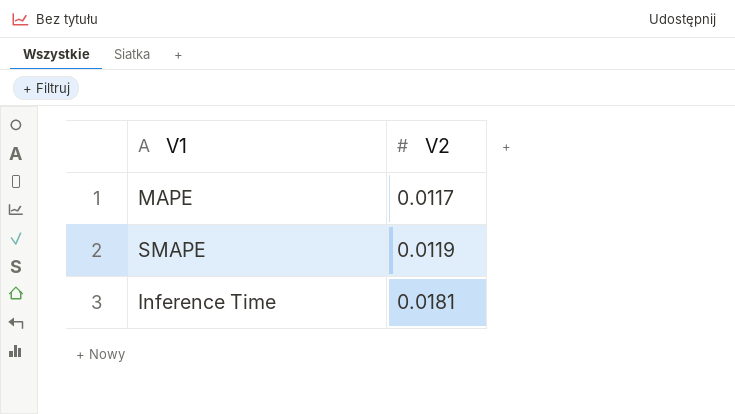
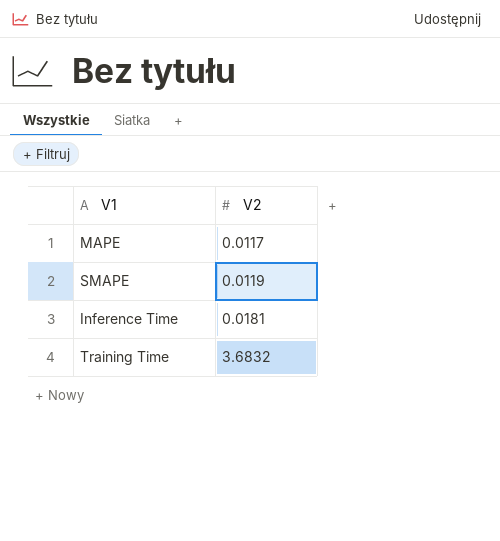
row Training Time: none -> 3.6832

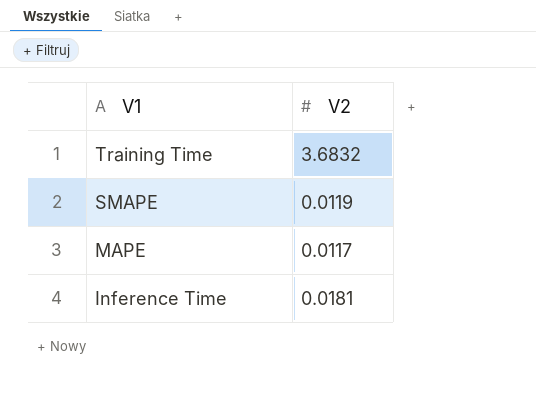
row order: V2 ascending -> V1 descending

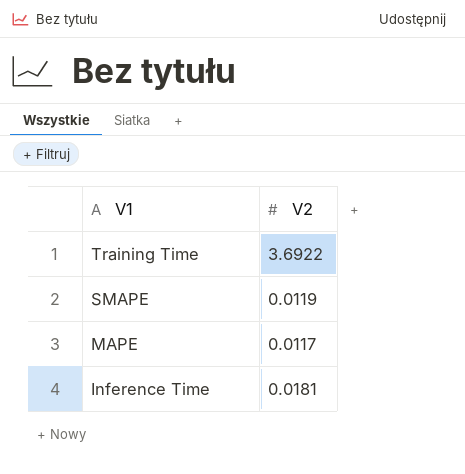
Training Time | V2: 3.6832 -> 3.6922

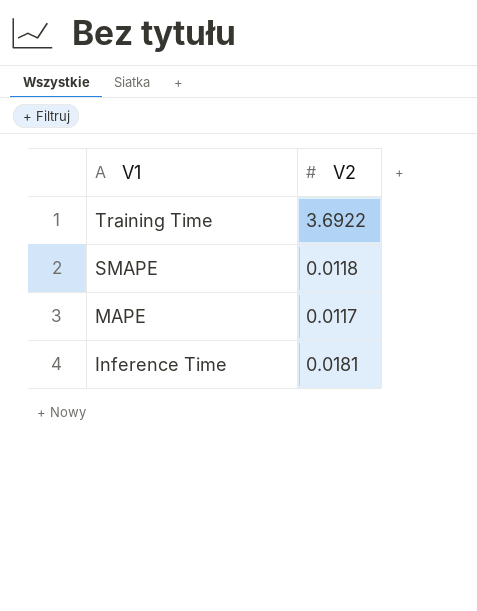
SMAPE | V2: 0.0119 -> 0.0118

